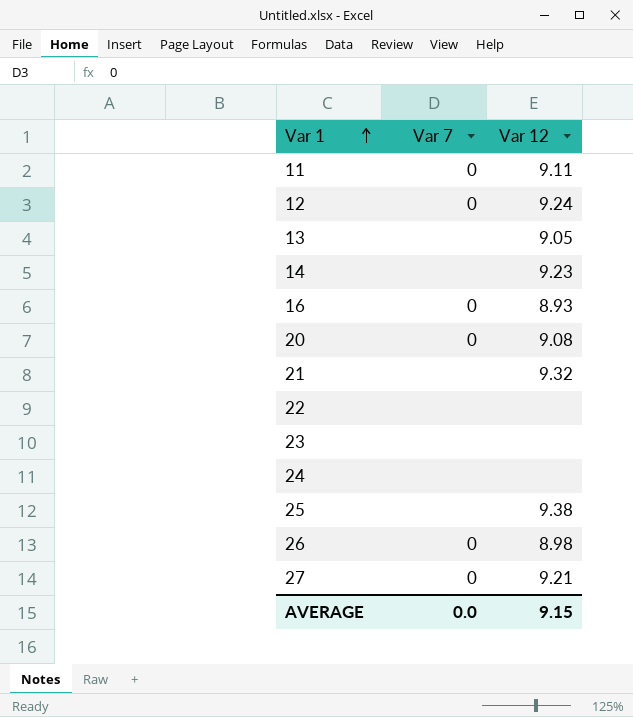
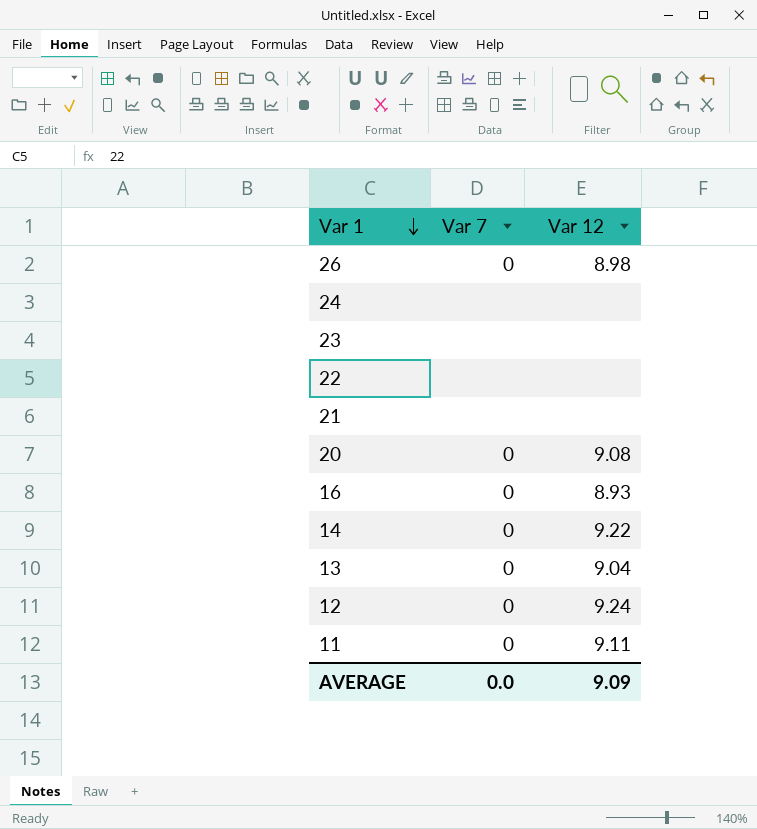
row order: Var 1 ascending -> Var 1 descending
row 25: none | 9.38 -> none
row 27: 0 | 9.21 -> none
21 | Var 12: 9.32 -> none
14 | Var 7: none -> 0
14 | Var 12: 9.23 -> 9.22
13 | Var 7: none -> 0
13 | Var 12: 9.05 -> 9.04
AVERAGE | Var 12: 9.15 -> 9.09

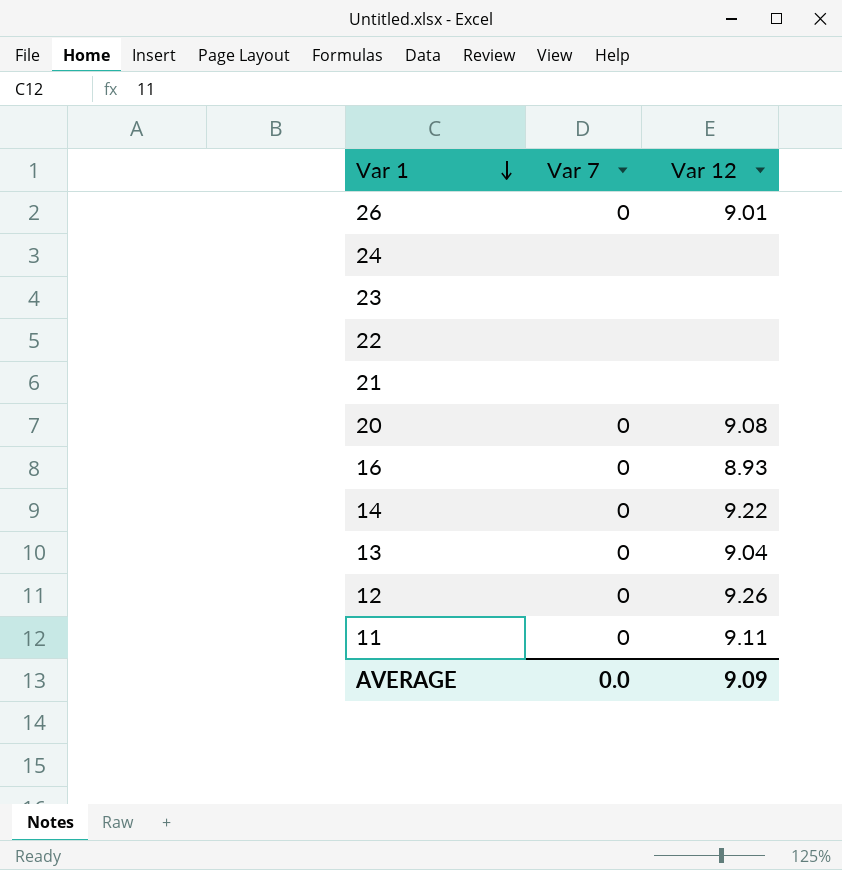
26 | Var 12: 8.98 -> 9.01
12 | Var 12: 9.24 -> 9.26

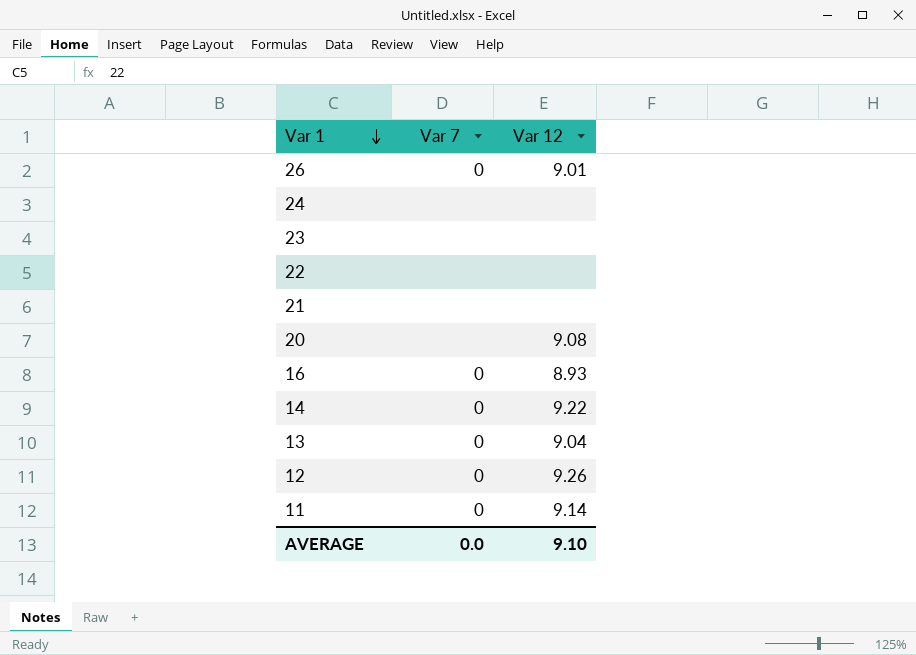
20 | Var 7: 0 -> none
11 | Var 12: 9.11 -> 9.14
AVERAGE | Var 12: 9.09 -> 9.10

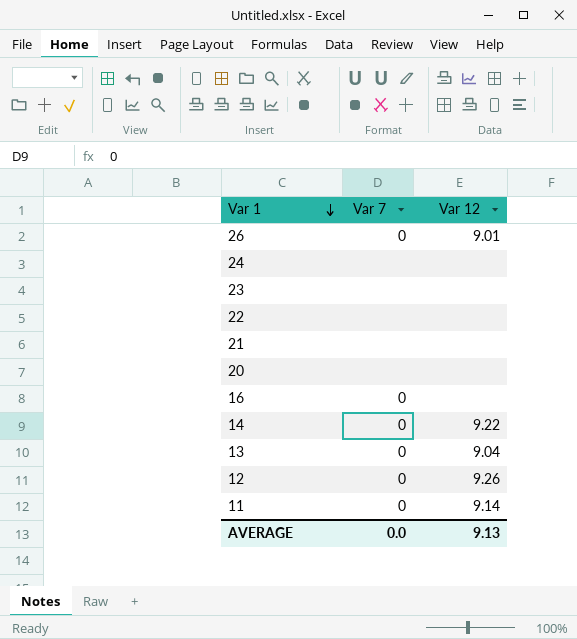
20 | Var 12: 9.08 -> none
16 | Var 12: 8.93 -> none
AVERAGE | Var 12: 9.10 -> 9.13

